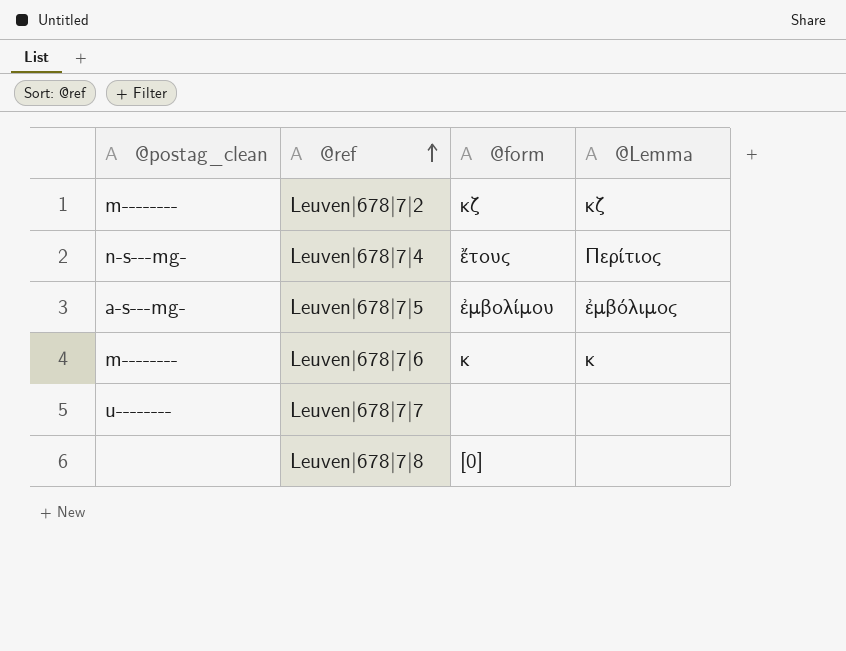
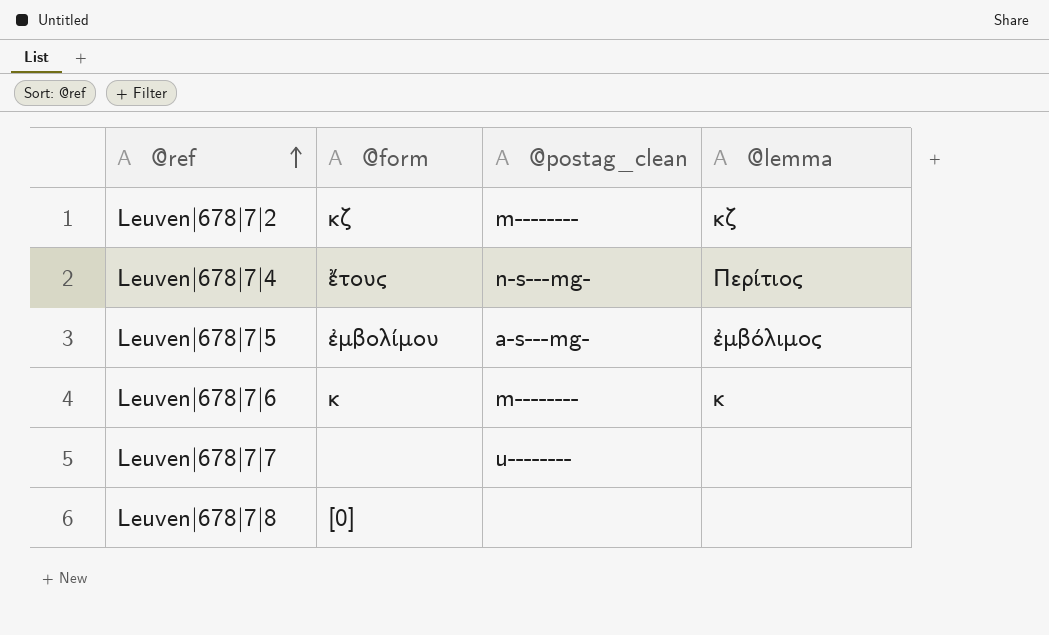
column @postag_clean | position: 1 -> 3
column name: @Lemma -> @lemma

